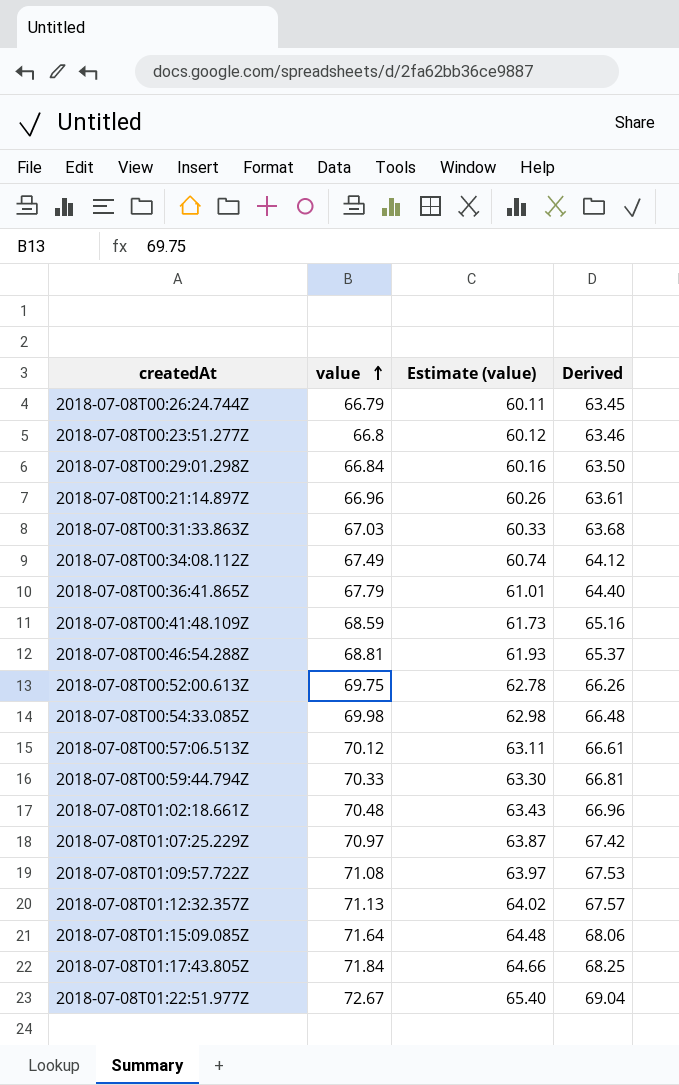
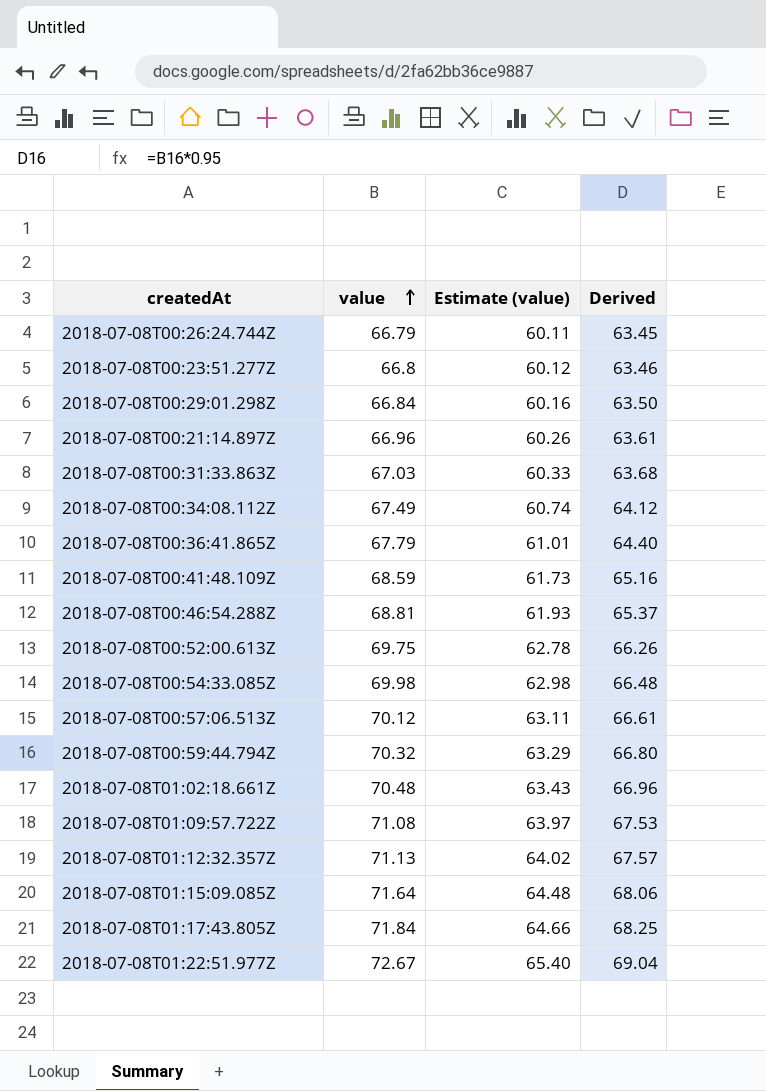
row 2018-07-08T01:07:25.229Z: 70.97 | 63.87 | 67.42 -> none
2018-07-08T00:59:44.794Z | value: 70.33 -> 70.32
2018-07-08T00:59:44.794Z | Estimate (value): 63.30 -> 63.29
2018-07-08T00:59:44.794Z | Derived: 66.81 -> 66.80

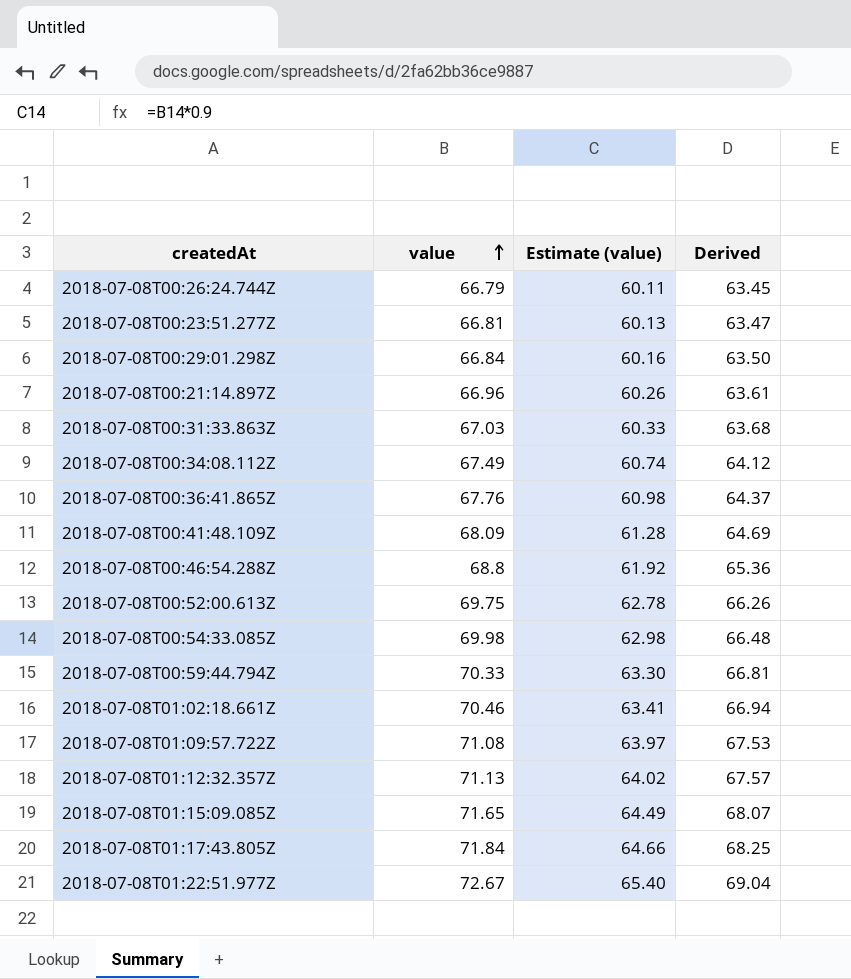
row 2018-07-08T00:57:06.513Z: 70.12 | 63.11 | 66.61 -> none
2018-07-08T00:23:51.277Z | value: 66.8 -> 66.81
2018-07-08T00:23:51.277Z | Estimate (value): 60.12 -> 60.13
2018-07-08T00:23:51.277Z | Derived: 63.46 -> 63.47
2018-07-08T00:36:41.865Z | value: 67.79 -> 67.76
2018-07-08T00:36:41.865Z | Estimate (value): 61.01 -> 60.98
2018-07-08T00:36:41.865Z | Derived: 64.40 -> 64.37
2018-07-08T00:41:48.109Z | value: 68.59 -> 68.09
2018-07-08T00:41:48.109Z | Estimate (value): 61.73 -> 61.28
2018-07-08T00:41:48.109Z | Derived: 65.16 -> 64.69
2018-07-08T00:46:54.288Z | value: 68.81 -> 68.8
2018-07-08T00:46:54.288Z | Estimate (value): 61.93 -> 61.92
2018-07-08T00:46:54.288Z | Derived: 65.37 -> 65.36
2018-07-08T00:59:44.794Z | value: 70.32 -> 70.33
2018-07-08T00:59:44.794Z | Estimate (value): 63.29 -> 63.30
2018-07-08T00:59:44.794Z | Derived: 66.80 -> 66.81
2018-07-08T01:02:18.661Z | value: 70.48 -> 70.46
2018-07-08T01:02:18.661Z | Estimate (value): 63.43 -> 63.41
2018-07-08T01:02:18.661Z | Derived: 66.96 -> 66.94
2018-07-08T01:15:09.085Z | value: 71.64 -> 71.65
2018-07-08T01:15:09.085Z | Estimate (value): 64.48 -> 64.49
2018-07-08T01:15:09.085Z | Derived: 68.06 -> 68.07

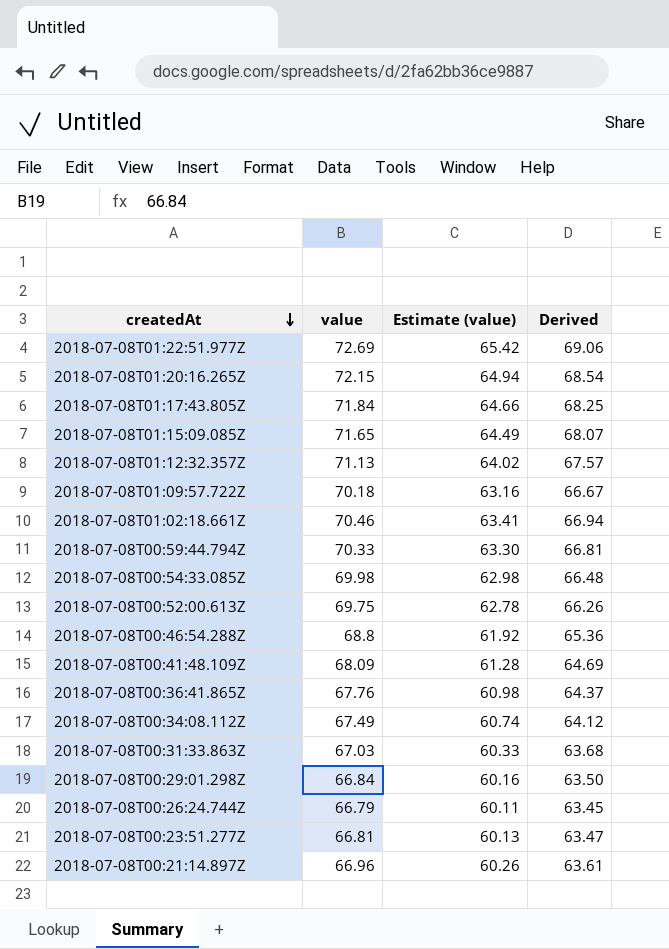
row order: value ascending -> createdAt descending
2018-07-08T01:22:51.977Z | value: 72.67 -> 72.69
2018-07-08T01:22:51.977Z | Estimate (value): 65.40 -> 65.42
2018-07-08T01:22:51.977Z | Derived: 69.04 -> 69.06
row 2018-07-08T01:20:16.265Z: none -> 72.15 | 64.94 | 68.54
2018-07-08T01:09:57.722Z | value: 71.08 -> 70.18
2018-07-08T01:09:57.722Z | Estimate (value): 63.97 -> 63.16
2018-07-08T01:09:57.722Z | Derived: 67.53 -> 66.67

